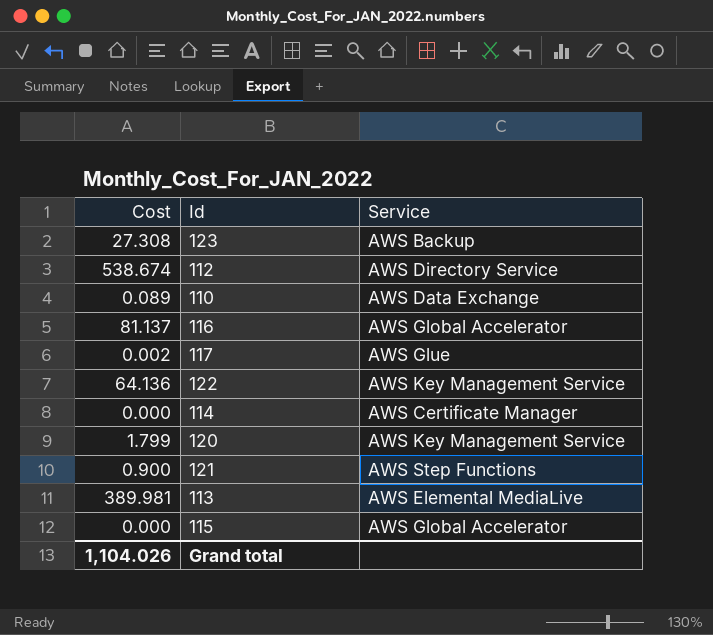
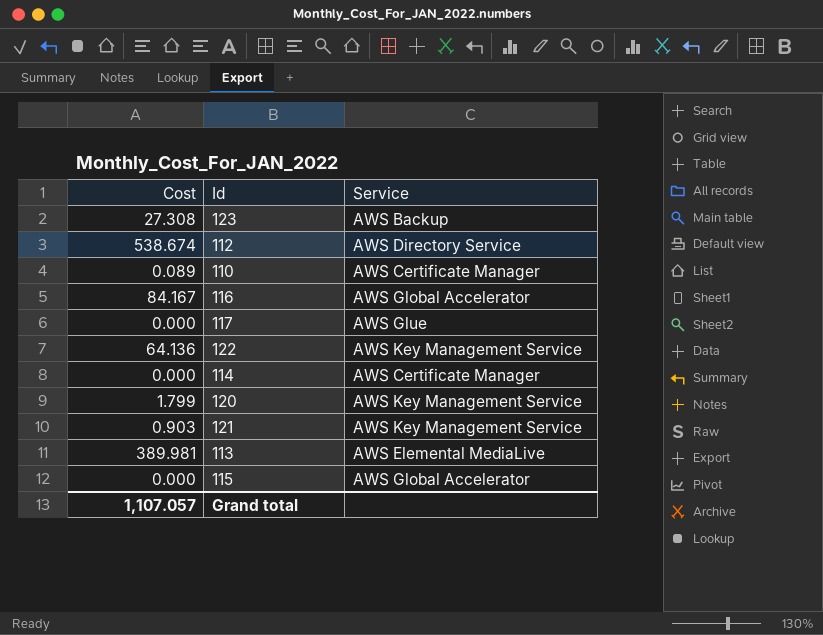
110 | Service: AWS Data Exchange -> AWS Certificate Manager
116 | Cost: 81.137 -> 84.167
117 | Cost: 0.002 -> 0.000
121 | Cost: 0.900 -> 0.903
121 | Service: AWS Step Functions -> AWS Key Management Service
Grand total | Cost: 1,104.026 -> 1,107.057

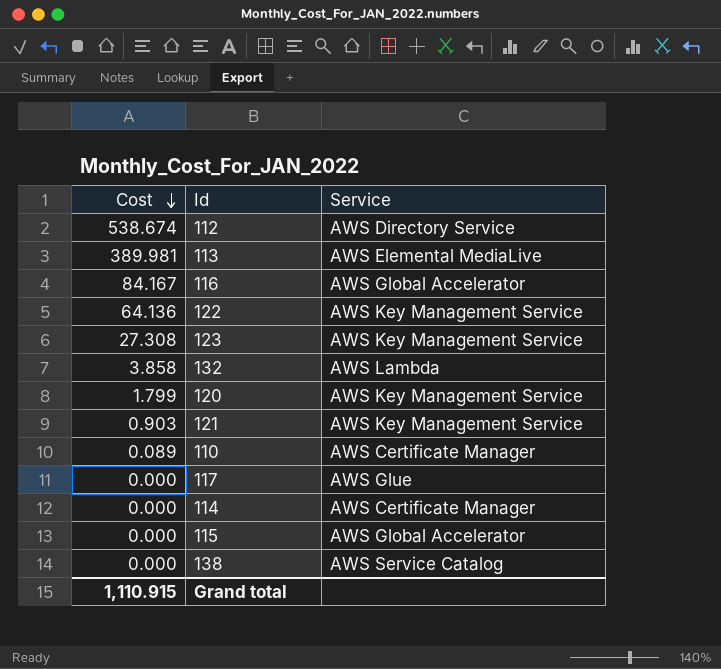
row order: none -> Cost descending
123 | Service: AWS Backup -> AWS Key Management Service
row 132: none -> 3.858 | AWS Lambda
row 138: none -> 0.000 | AWS Service Catalog
Grand total | Cost: 1,107.057 -> 1,110.915

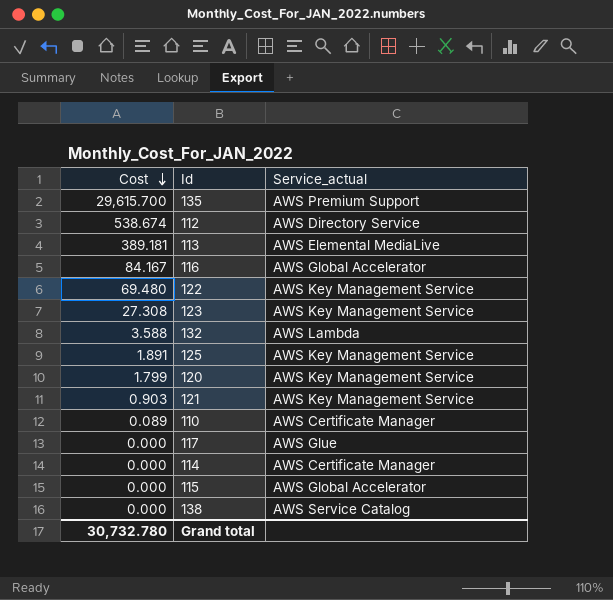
column name: Service -> Service_actual
row 135: none -> 29,615.700 | AWS Premium Support
113 | Cost: 389.981 -> 389.181
122 | Cost: 64.136 -> 69.480
132 | Cost: 3.858 -> 3.588
row 125: none -> 1.891 | AWS Key Management Service
Grand total | Cost: 1,110.915 -> 30,732.780

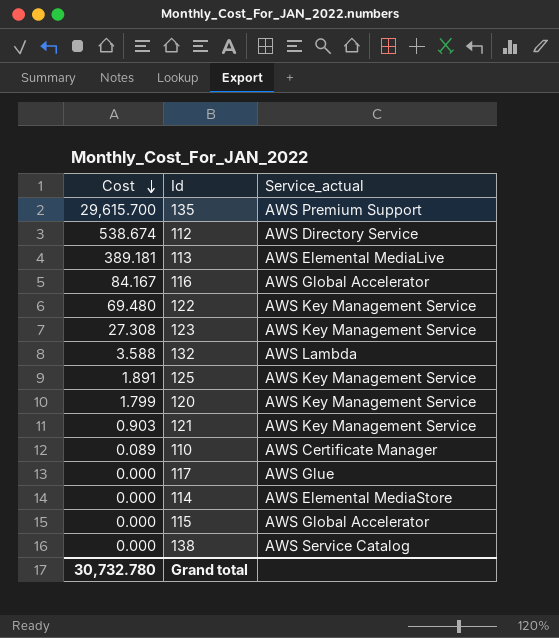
114 | Service_actual: AWS Certificate Manager -> AWS Elemental MediaStore

